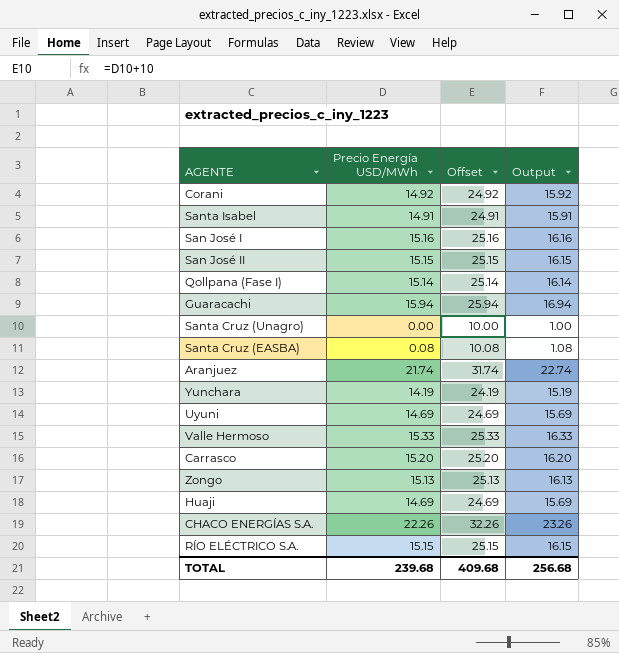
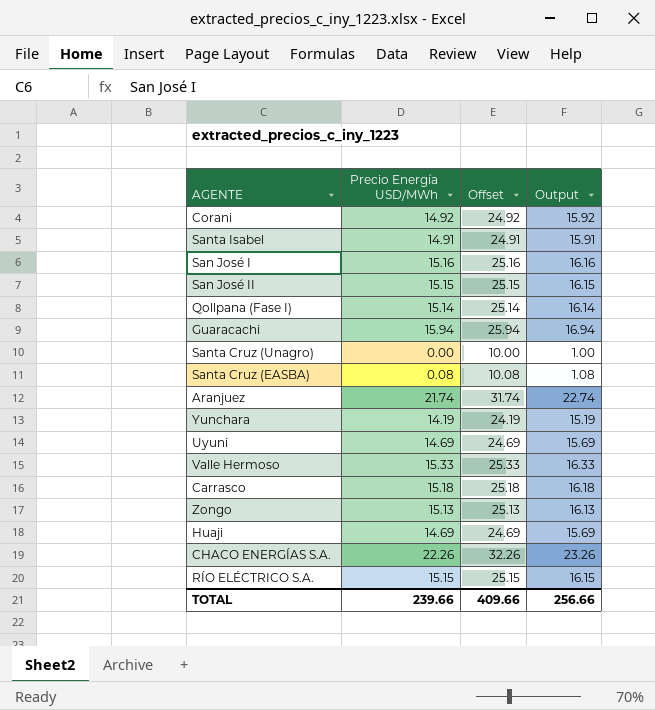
Carrasco | Precio Energía USD/MWh: 15.20 -> 15.18
Carrasco | Offset: 25.20 -> 25.18
Carrasco | Output: 16.20 -> 16.18
TOTAL | Precio Energía USD/MWh: 239.68 -> 239.66
TOTAL | Offset: 409.68 -> 409.66
TOTAL | Output: 256.68 -> 256.66

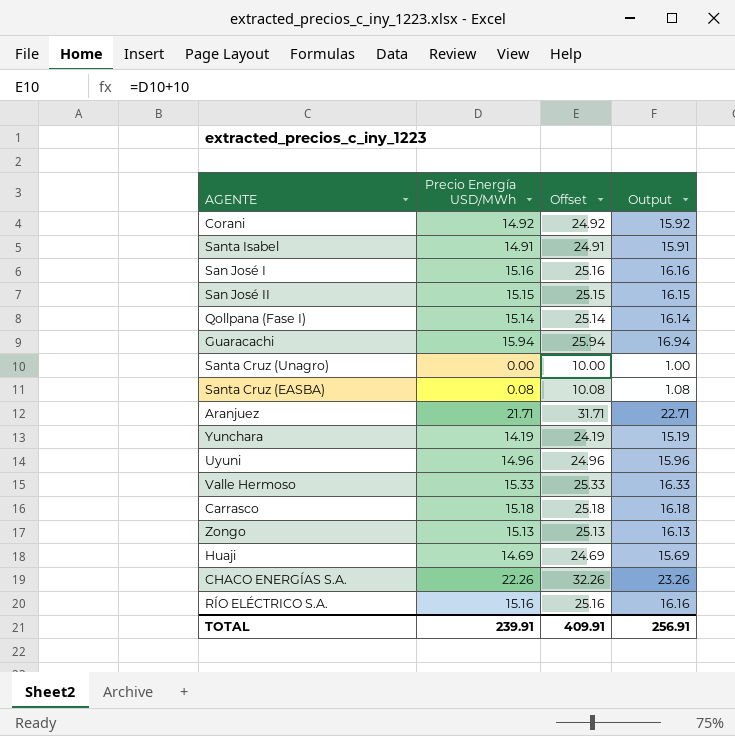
Aranjuez | Precio Energía USD/MWh: 21.74 -> 21.71
Aranjuez | Offset: 31.74 -> 31.71
Aranjuez | Output: 22.74 -> 22.71
Uyuni | Precio Energía USD/MWh: 14.69 -> 14.96
Uyuni | Offset: 24.69 -> 24.96
Uyuni | Output: 15.69 -> 15.96
RÍO ELÉCTRICO S.A. | Precio Energía USD/MWh: 15.15 -> 15.16
RÍO ELÉCTRICO S.A. | Offset: 25.15 -> 25.16
RÍO ELÉCTRICO S.A. | Output: 16.15 -> 16.16
TOTAL | Precio Energía USD/MWh: 239.66 -> 239.91
TOTAL | Offset: 409.66 -> 409.91
TOTAL | Output: 256.66 -> 256.91

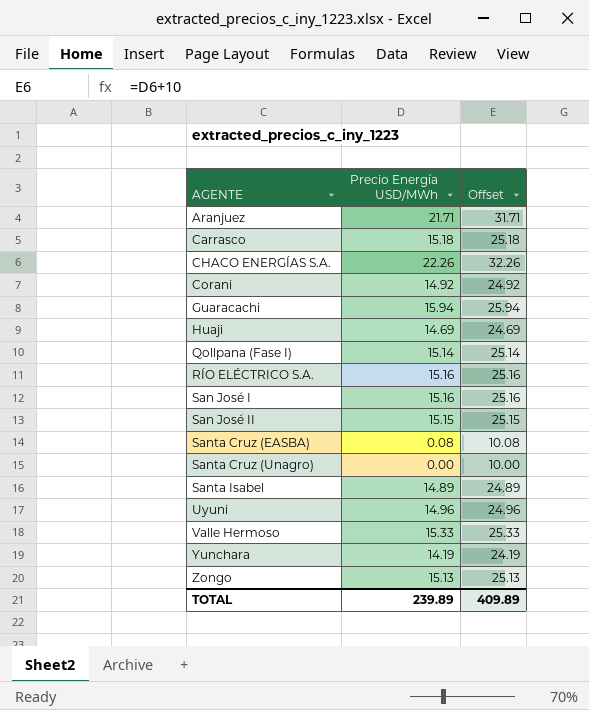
row order: none -> AGENTE ascending
column Output | formula: [Precio Energía USD/MWh] + 1 -> none
Santa Isabel | Precio Energía USD/MWh: 14.91 -> 14.89
Santa Isabel | Offset: 24.91 -> 24.89
TOTAL | Precio Energía USD/MWh: 239.91 -> 239.89
TOTAL | Offset: 409.91 -> 409.89

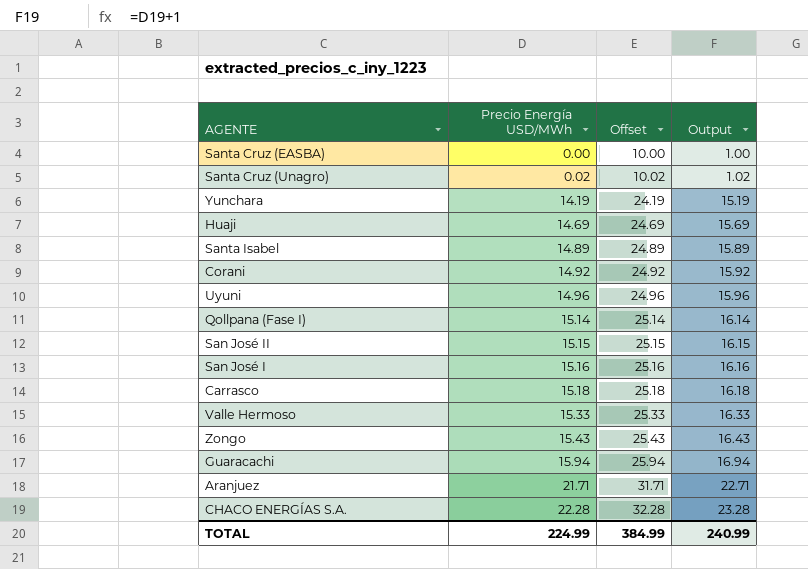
row order: AGENTE ascending -> Precio Energía USD/MWh ascending
column Output | formula: none -> [Precio Energía USD/MWh] + 1
row RÍO ELÉCTRICO S.A.: 15.16 | 25.16 -> none
Santa Cruz (EASBA) | Precio Energía USD/MWh: 0.08 -> 0.00
Santa Cruz (EASBA) | Offset: 10.08 -> 10.00
Santa Cruz (Unagro) | Precio Energía USD/MWh: 0.00 -> 0.02
Santa Cruz (Unagro) | Offset: 10.00 -> 10.02
Zongo | Precio Energía USD/MWh: 15.13 -> 15.43
Zongo | Offset: 25.13 -> 25.43
CHACO ENERGÍAS S.A. | Precio Energía USD/MWh: 22.26 -> 22.28
CHACO ENERGÍAS S.A. | Offset: 32.26 -> 32.28
TOTAL | Precio Energía USD/MWh: 239.89 -> 224.99
TOTAL | Offset: 409.89 -> 384.99

